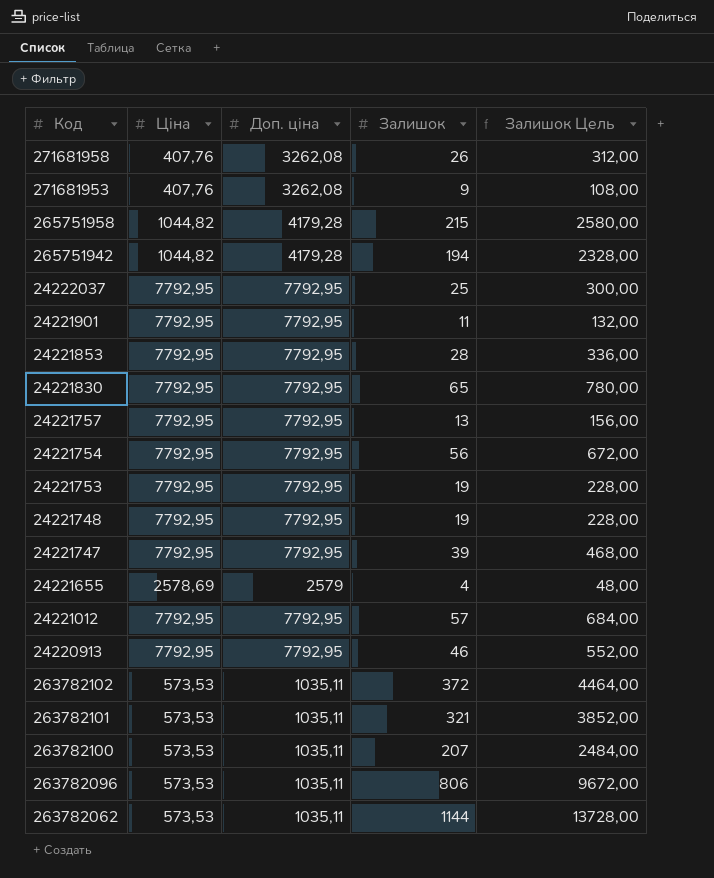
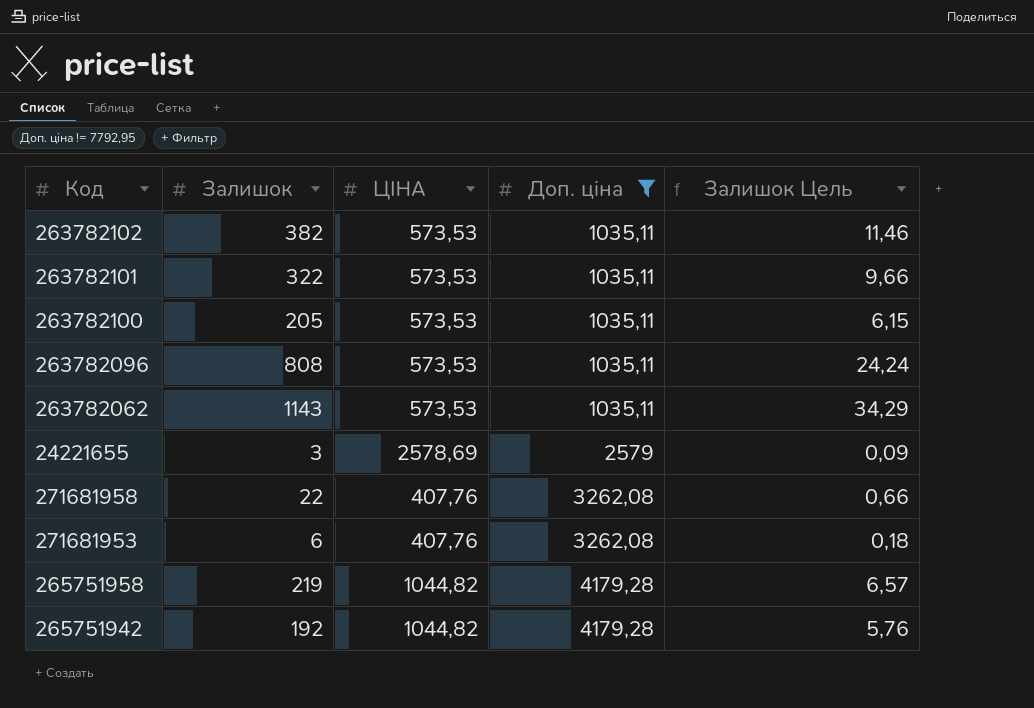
filter: none -> Доп. ціна != 7792,95
row order: none -> Доп. ціна ascending
column Залишок | position: 4 -> 2
column name: Ціна -> ЦІНА
column Залишок Цель | formula: [Залишок] * 12 -> [Залишок] * 0,03
263782102 | Залишок: 372 -> 382
263782101 | Залишок: 321 -> 322
263782100 | Залишок: 207 -> 205
263782096 | Залишок: 806 -> 808
263782062 | Залишок: 1144 -> 1143
24221655 | Залишок: 4 -> 3
271681958 | Залишок: 26 -> 22
271681953 | Залишок: 9 -> 6
265751958 | Залишок: 215 -> 219
265751942 | Залишок: 194 -> 192

